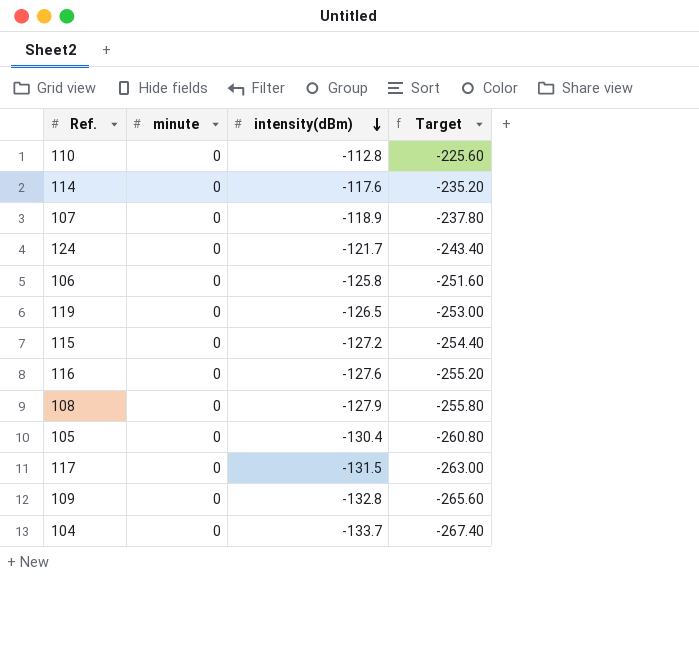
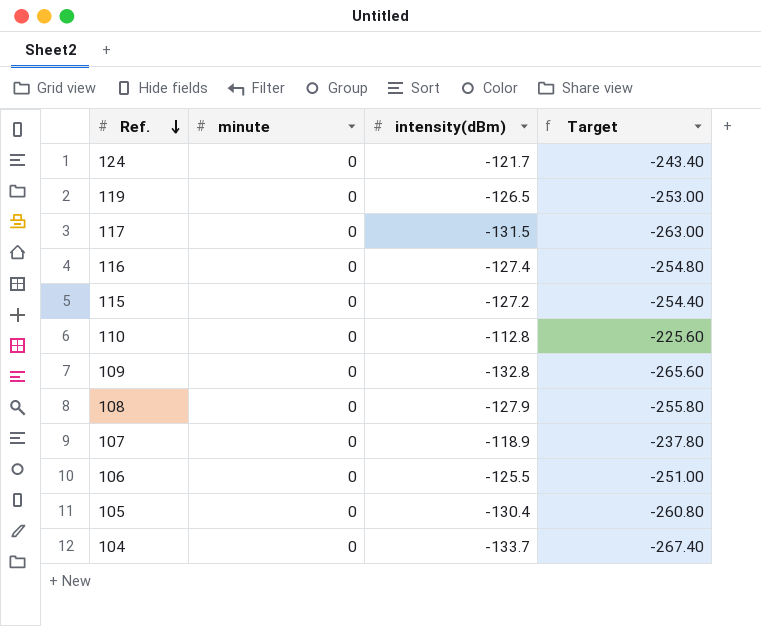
row order: intensity(dBm) descending -> Ref. descending
row 114: 0 | -117.6 | -235.20 -> none
116 | intensity(dBm): -127.6 -> -127.4
116 | Target: -255.20 -> -254.80
106 | intensity(dBm): -125.8 -> -125.5
106 | Target: -251.60 -> -251.00

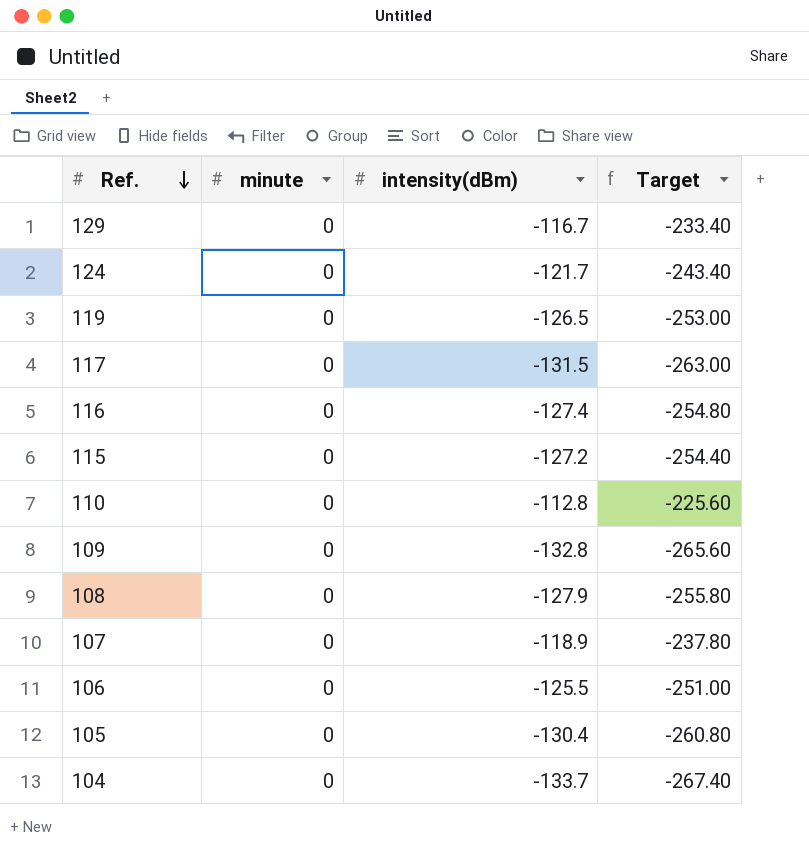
row 129: none -> 0 | -116.7 | -233.40

